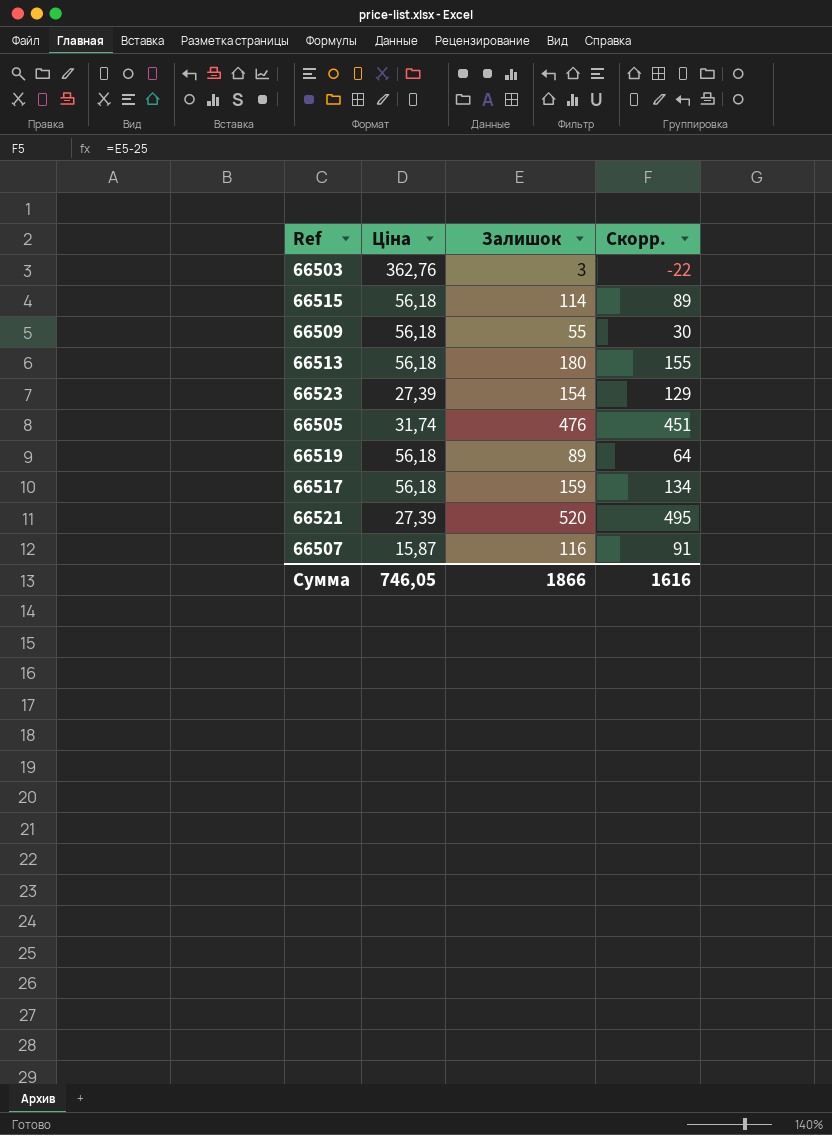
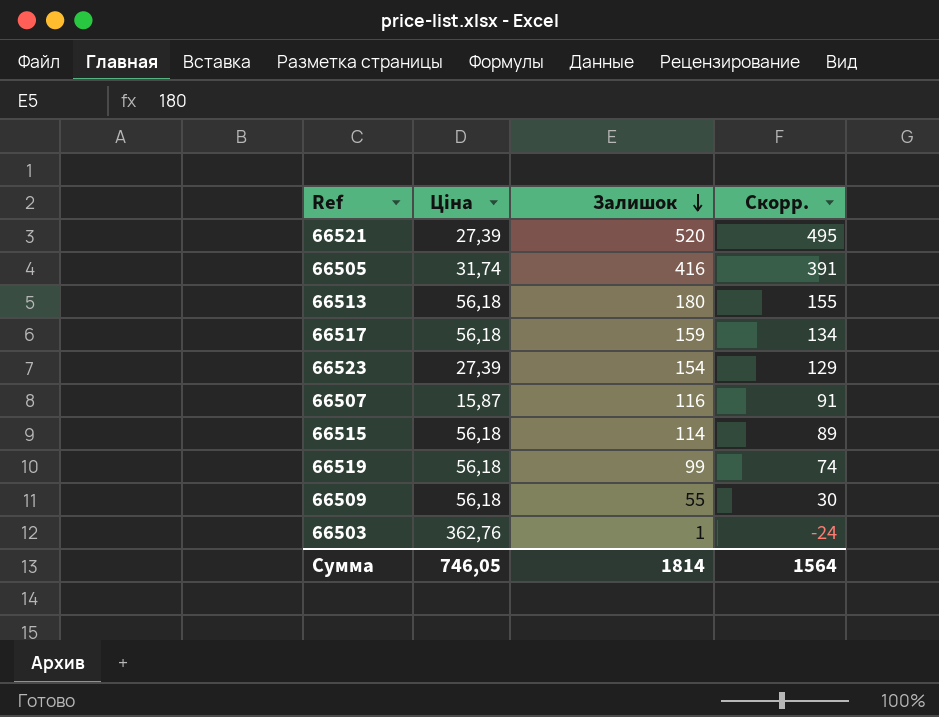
row order: none -> Залишок descending
66505 | Залишок: 476 -> 416
66505 | Скорр.: 451 -> 391
66519 | Залишок: 89 -> 99
66519 | Скорр.: 64 -> 74
66503 | Залишок: 3 -> 1
66503 | Скорр.: -22 -> -24
Сумма | Залишок: 1866 -> 1814
Сумма | Скорр.: 1616 -> 1564

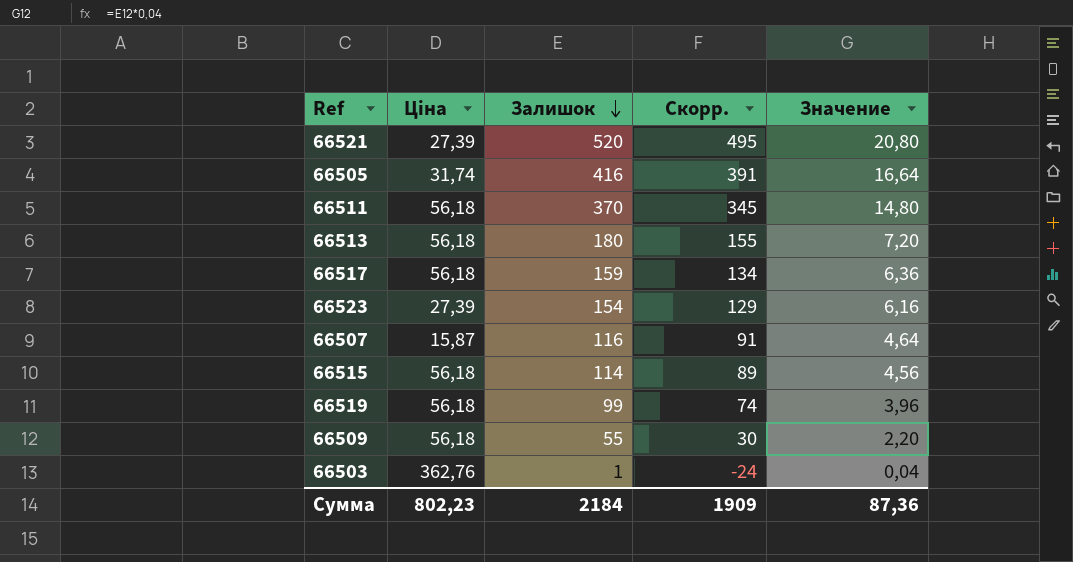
column Значение | formula: none -> [Залишок] * 0,04
row 66511: none -> 56,18 | 370 | 345 | 14,80
Сумма | Ціна: 746,05 -> 802,23
Сумма | Залишок: 1814 -> 2184
Сумма | Скорр.: 1564 -> 1909

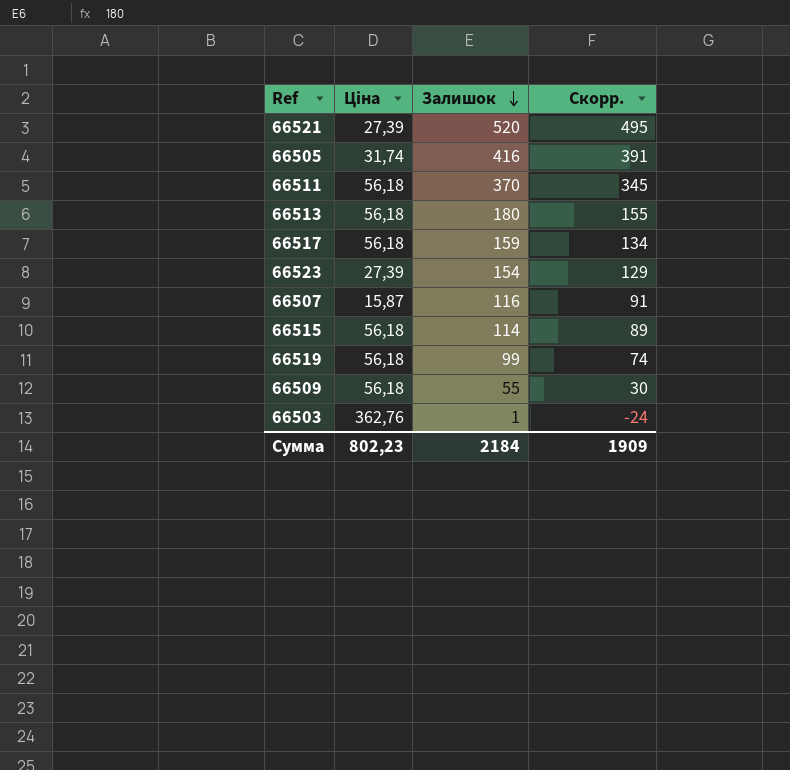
column Значение | formula: [Залишок] * 0,04 -> none

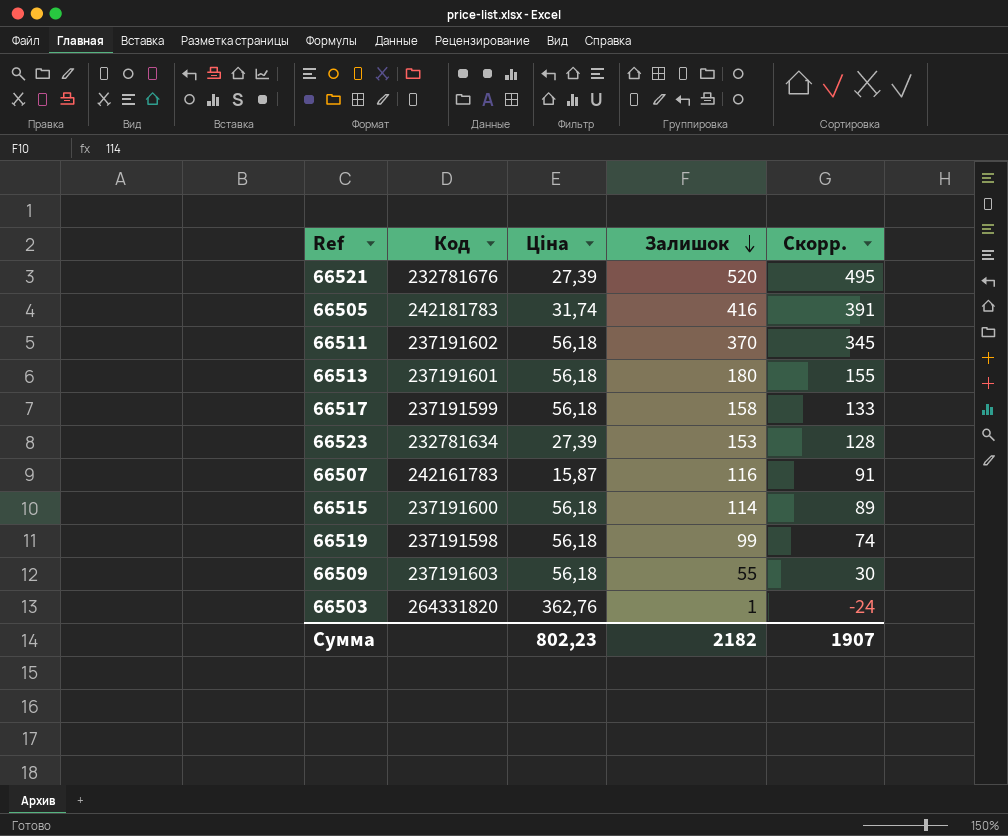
column Код | position: none -> 2
66517 | Залишок: 159 -> 158
66517 | Скорр.: 134 -> 133
66523 | Залишок: 154 -> 153
66523 | Скорр.: 129 -> 128
Сумма | Залишок: 2184 -> 2182
Сумма | Скорр.: 1909 -> 1907

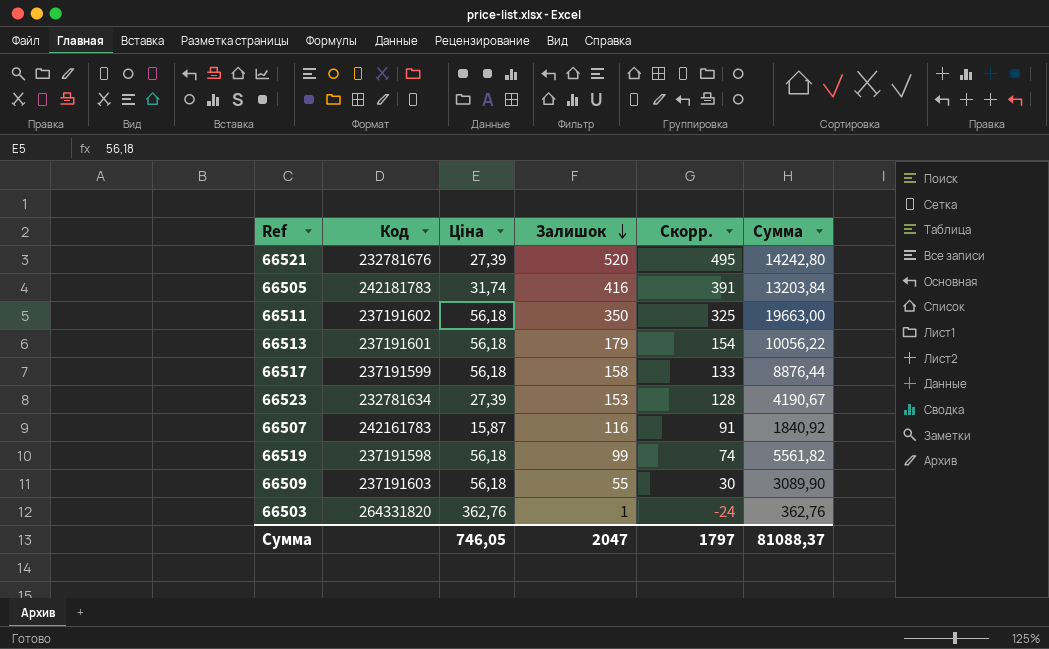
column Сумма | formula: none -> [Ціна] * [Залишок]
row 66515: 237191600 | 56,18 | 114 | 89 -> none
66511 | Залишок: 370 -> 350
66511 | Скорр.: 345 -> 325
66513 | Залишок: 180 -> 179
66513 | Скорр.: 155 -> 154
Сумма | Ціна: 802,23 -> 746,05
Сумма | Залишок: 2182 -> 2047
Сумма | Скорр.: 1907 -> 1797

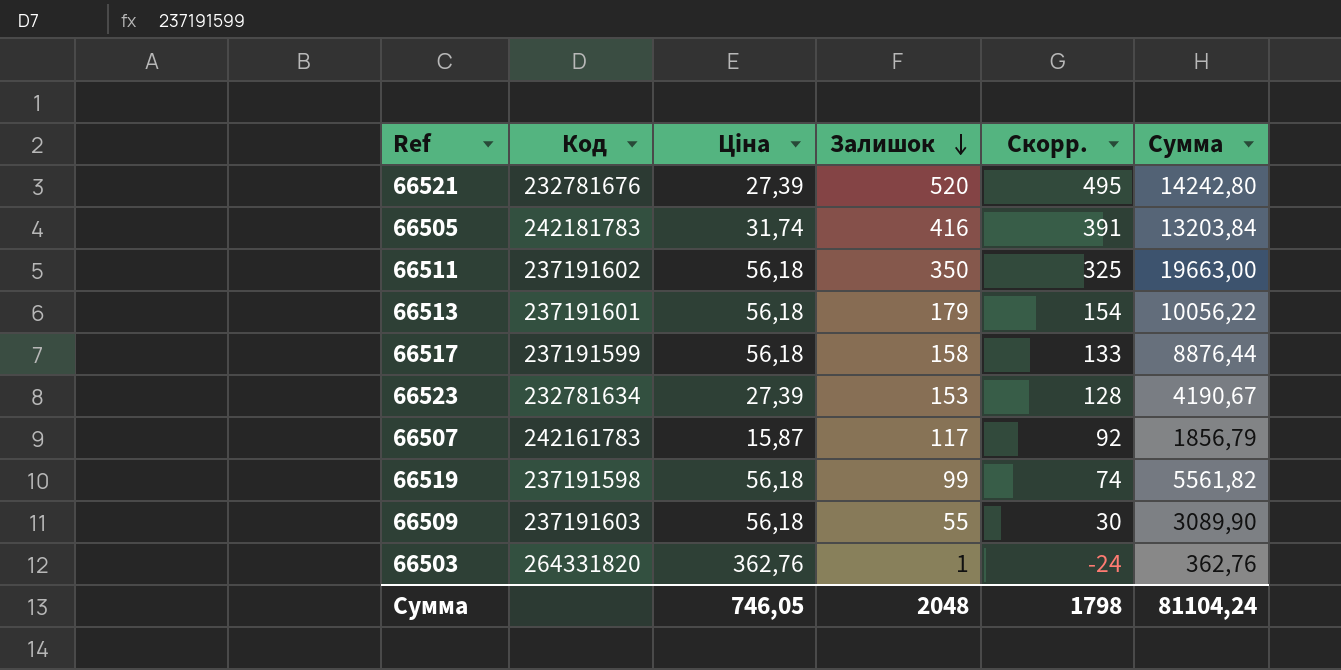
66507 | Залишок: 116 -> 117
66507 | Скорр.: 91 -> 92
66507 | Сумма: 1840,92 -> 1856,79
Сумма | Залишок: 2047 -> 2048
Сумма | Скорр.: 1797 -> 1798
Сумма | Сумма: 81088,37 -> 81104,24

